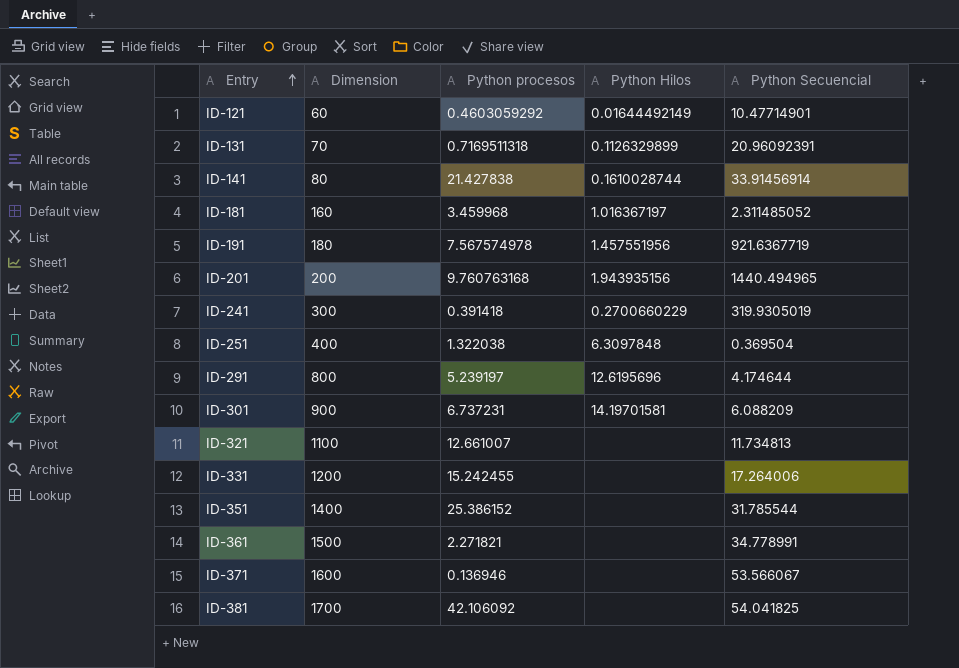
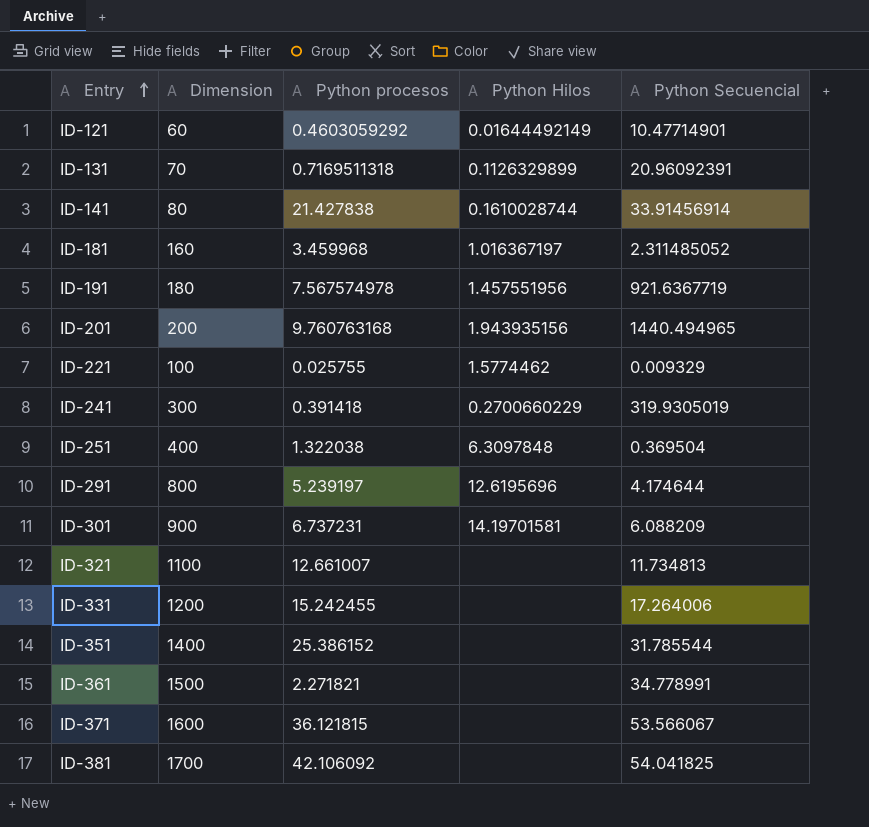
row ID-221: none -> 100 | 0.025755 | 1.5774462 | 0.009329
ID-371 | Python procesos: 0.136946 -> 36.121815

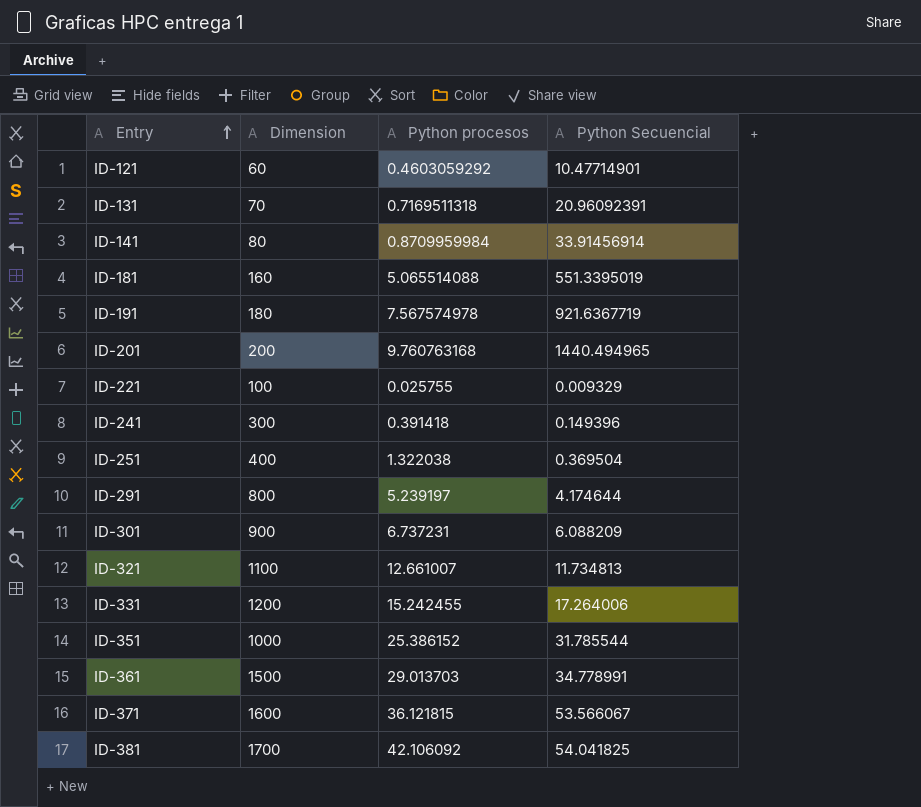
column Python Hilos | position: 4 -> none
ID-141 | Python procesos: 21.427838 -> 0.8709959984
ID-181 | Python procesos: 3.459968 -> 5.065514088
ID-181 | Python Secuencial: 2.311485052 -> 551.3395019
ID-241 | Python Secuencial: 319.9305019 -> 0.149396
ID-351 | Dimension: 1400 -> 1000
ID-361 | Python procesos: 2.271821 -> 29.013703

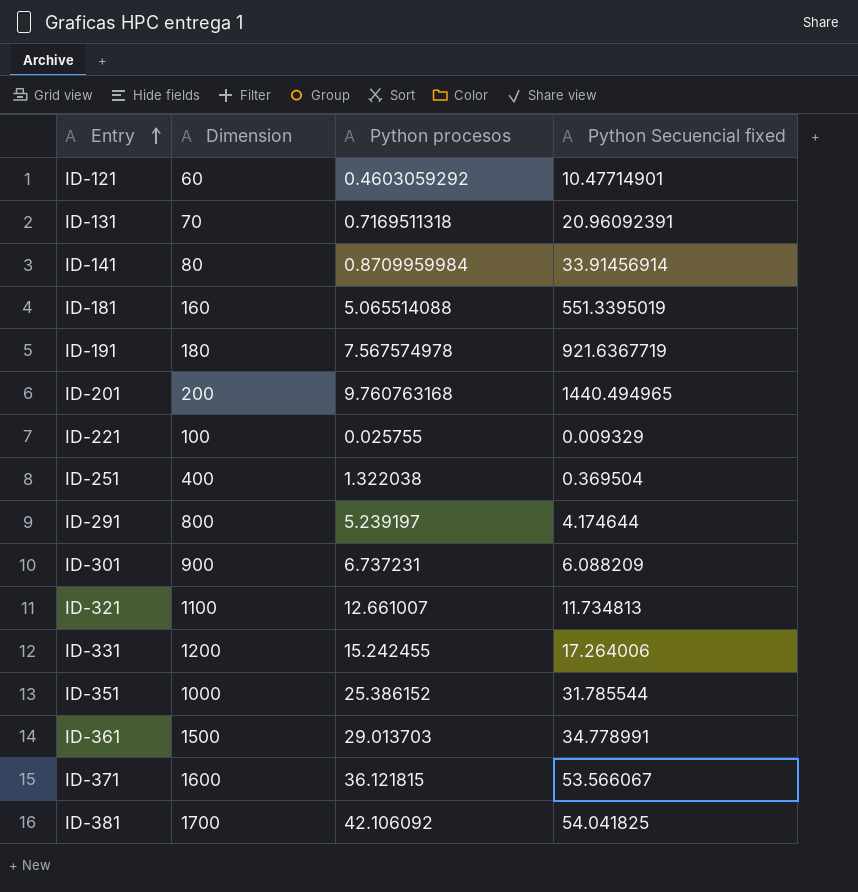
column name: Python Secuencial -> Python Secuencial fixed
row ID-241: 300 | 0.391418 | 0.149396 -> none

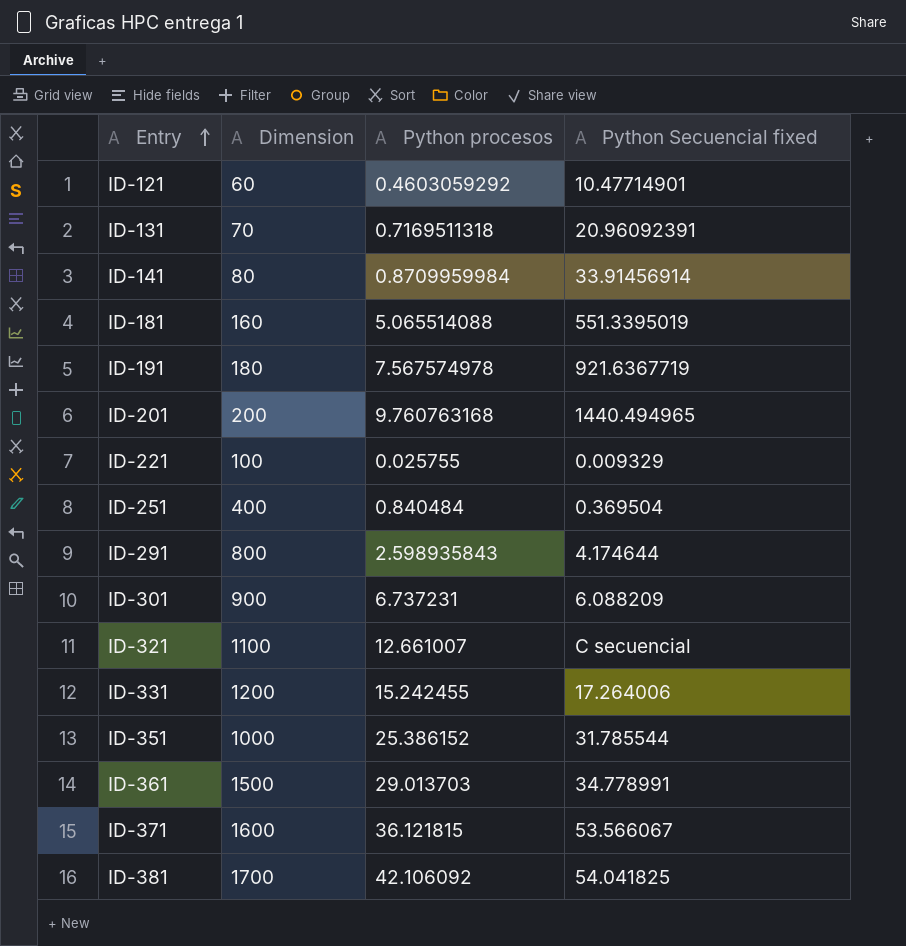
ID-251 | Python procesos: 1.322038 -> 0.840484
ID-291 | Python procesos: 5.239197 -> 2.598935843
ID-321 | Python Secuencial fixed: 11.734813 -> C secuencial

